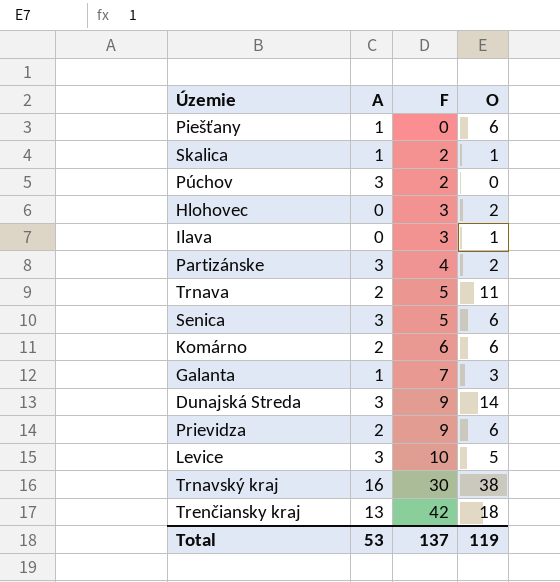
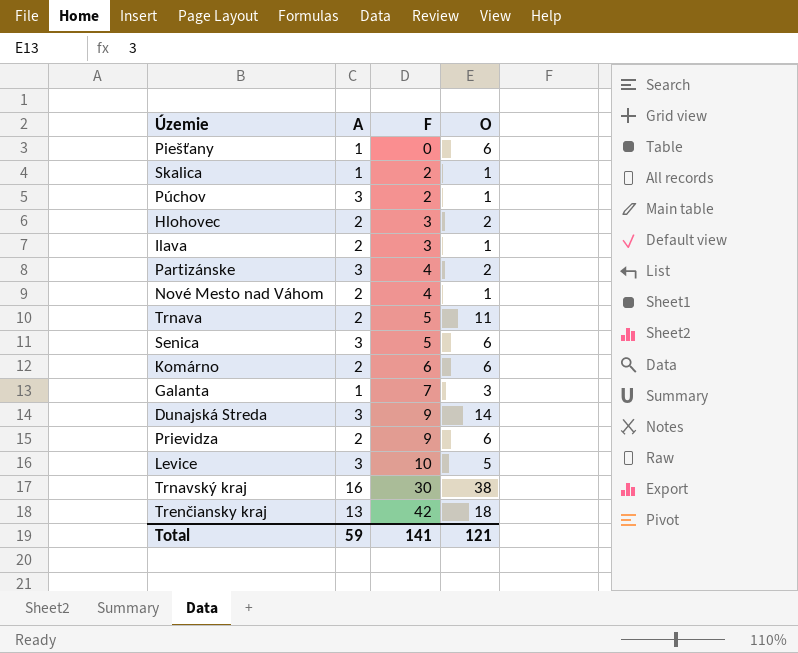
Púchov | O: 0 -> 1
Hlohovec | A: 0 -> 2
Ilava | A: 0 -> 2
row Nové Mesto nad Váhom: none -> 2 | 4 | 1
Total | A: 53 -> 59
Total | F: 137 -> 141
Total | O: 119 -> 121

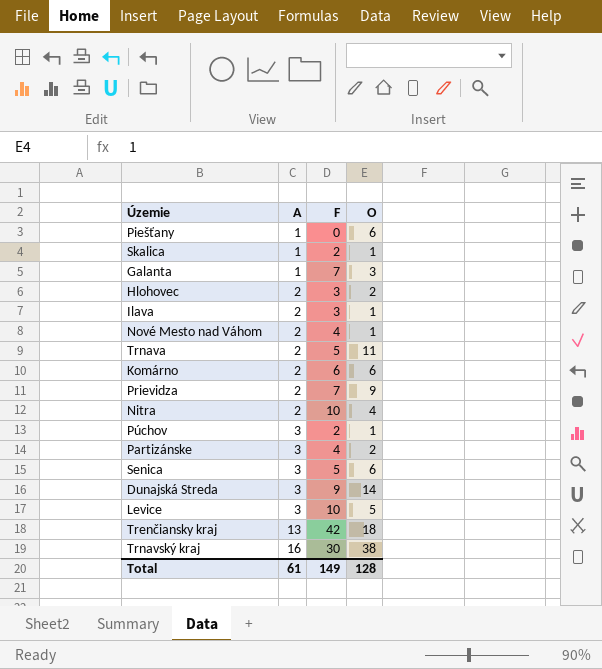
row order: F ascending -> A ascending
Prievidza | F: 9 -> 7
Prievidza | O: 6 -> 9
row Nitra: none -> 2 | 10 | 4
Total | A: 59 -> 61
Total | F: 141 -> 149
Total | O: 121 -> 128

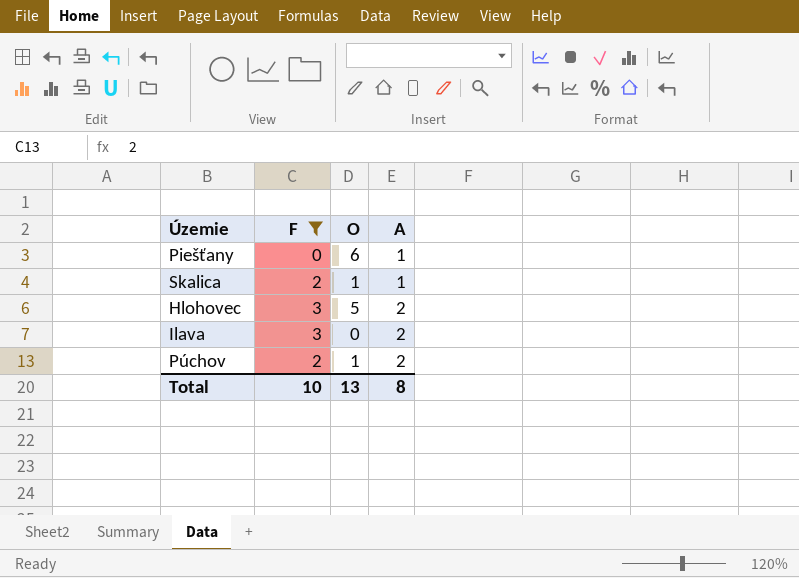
filter: none -> F <= 3
column A | position: 2 -> 4
Hlohovec | O: 2 -> 5
Ilava | O: 1 -> 0
Púchov | A: 3 -> 2
Total | F: 149 -> 10
Total | O: 128 -> 13
Total | A: 61 -> 8

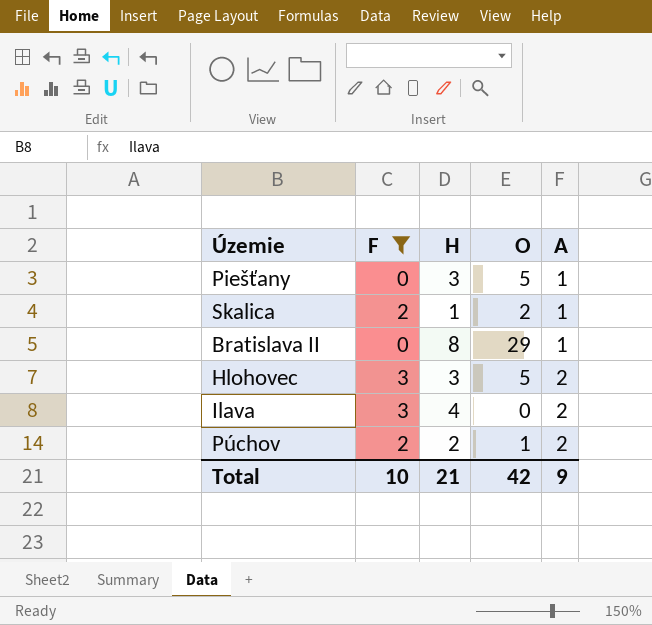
column H | position: none -> 3
Piešťany | O: 6 -> 5
Skalica | O: 1 -> 2
row Bratislava II: none -> 0 | 8 | 29 | 1
Total | O: 13 -> 42
Total | A: 8 -> 9

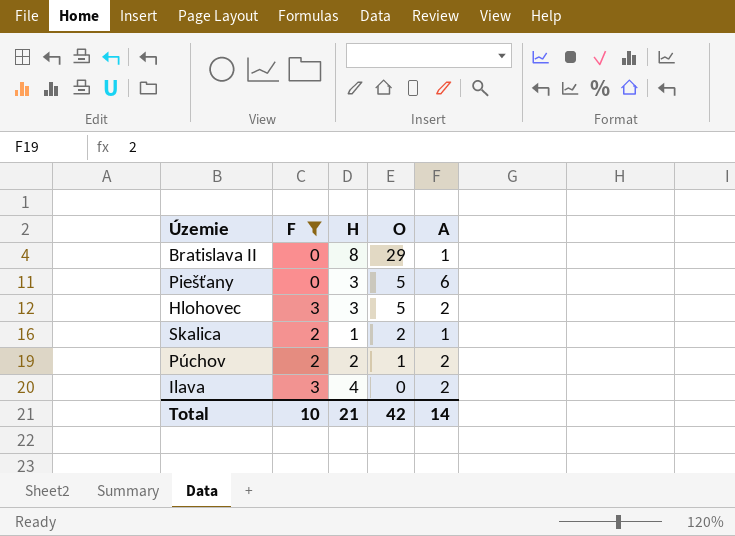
row order: A ascending -> O descending
Piešťany | A: 1 -> 6
Total | A: 9 -> 14

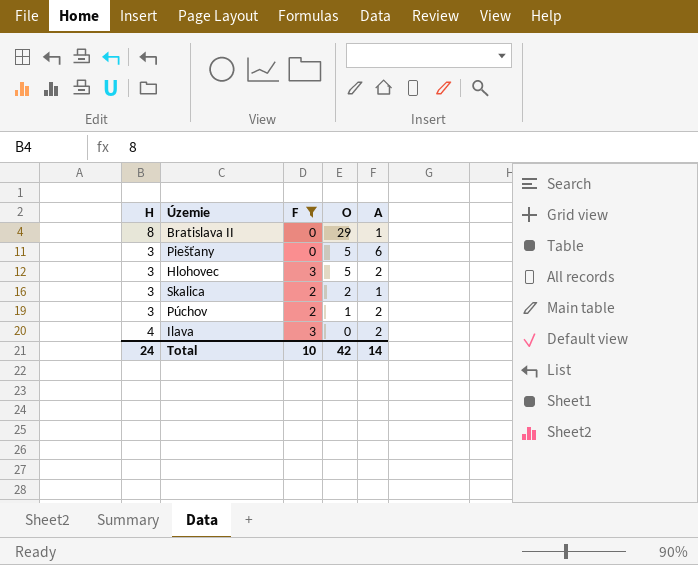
column H | position: 3 -> 1
Skalica | H: 1 -> 3
Púchov | H: 2 -> 3
Total | H: 21 -> 24

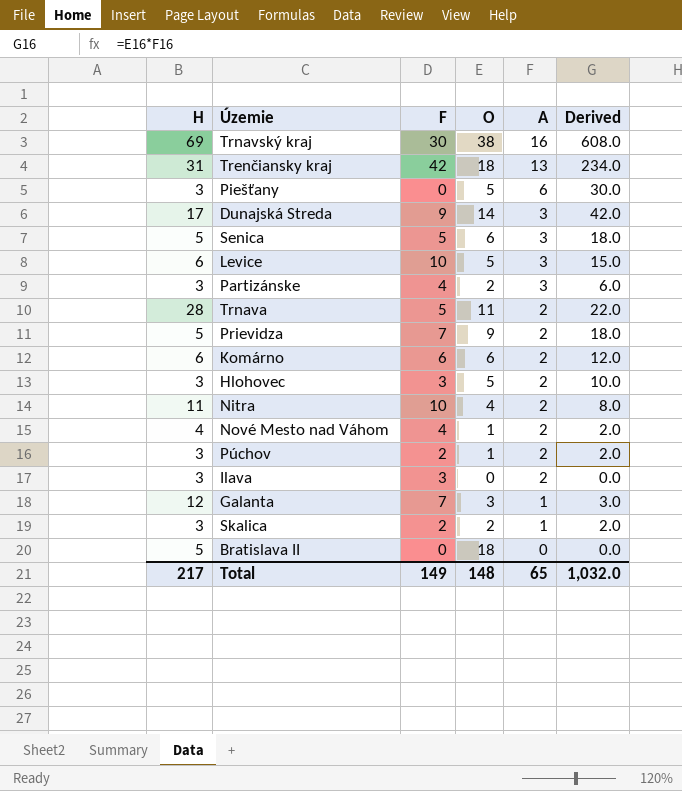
filter: F <= 3 -> none
row order: O descending -> A descending
column Derived | formula: none -> [O] * [A]
Ilava | H: 4 -> 3
Bratislava II | H: 8 -> 5
Bratislava II | O: 29 -> 18
Bratislava II | A: 1 -> 0
Total | H: 24 -> 217
Total | F: 10 -> 149
Total | O: 42 -> 148
Total | A: 14 -> 65

